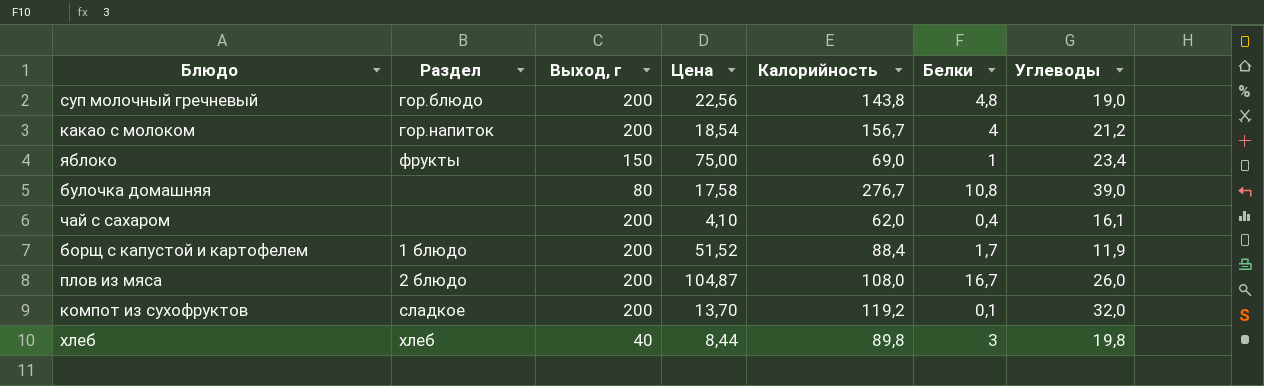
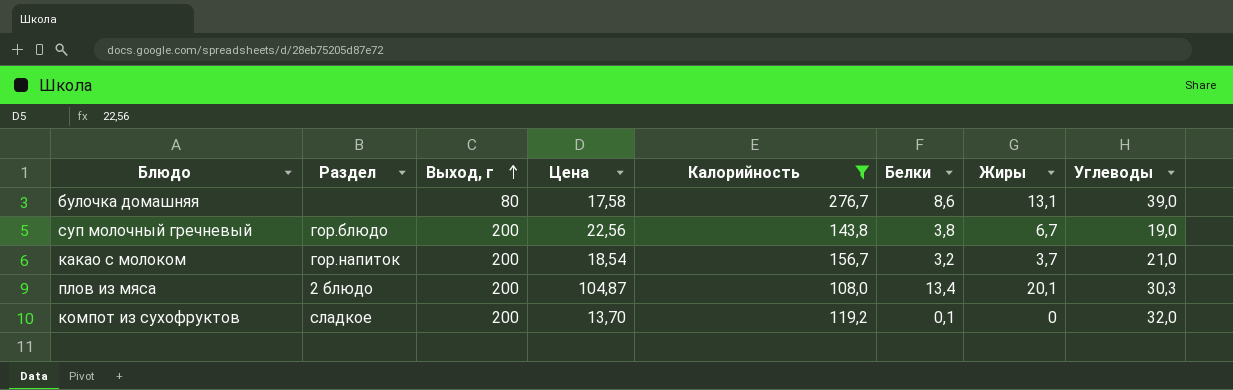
filter: none -> Калорийность >= 108,0
row order: none -> Выход, г ascending
column Жиры | position: none -> 7
булочка домашняя | Белки: 10,8 -> 8,6
суп молочный гречневый | Белки: 4,8 -> 3,8
какао с молоком | Белки: 4 -> 3,2
какао с молоком | Углеводы: 21,2 -> 21,0
плов из мяса | Белки: 16,7 -> 13,4
плов из мяса | Углеводы: 26,0 -> 30,3

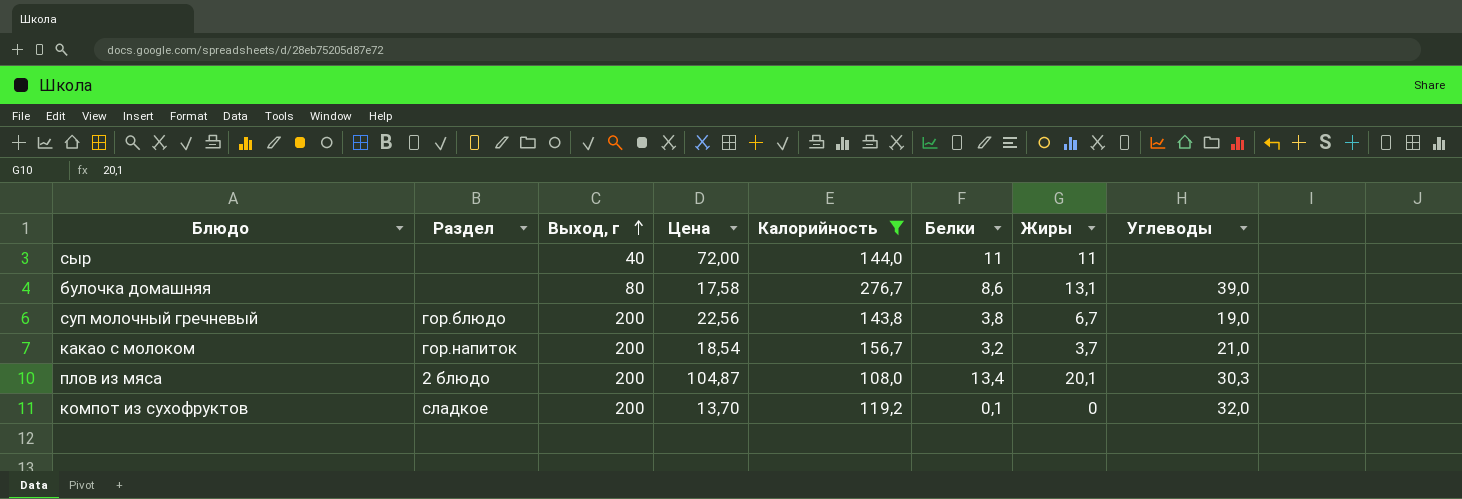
row сыр: none -> none | 40 | 72,00 | 144,0 | 11 | 11 | none

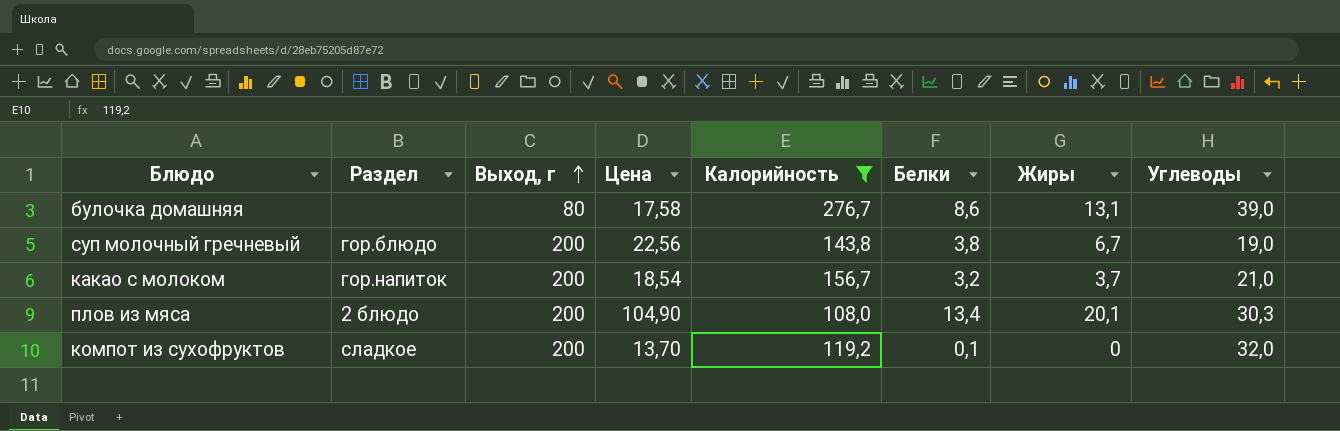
row сыр: none | 40 | 72,00 | 144,0 | 11 | 11 | none -> none
плов из мяса | Цена: 104,87 -> 104,90

